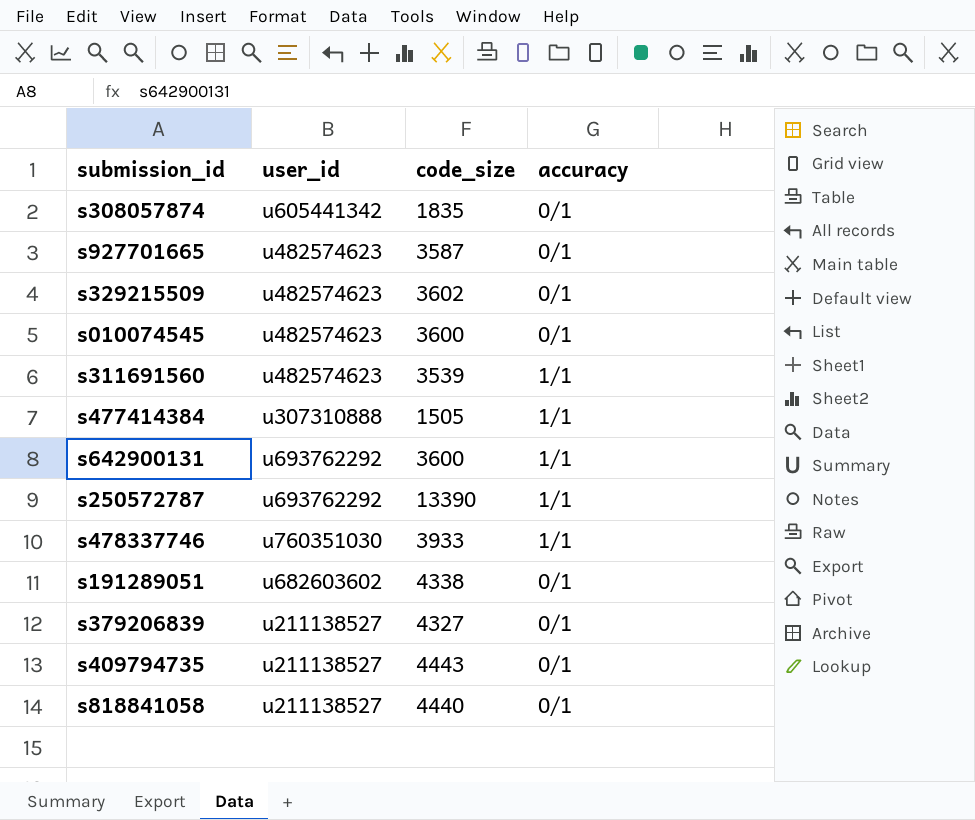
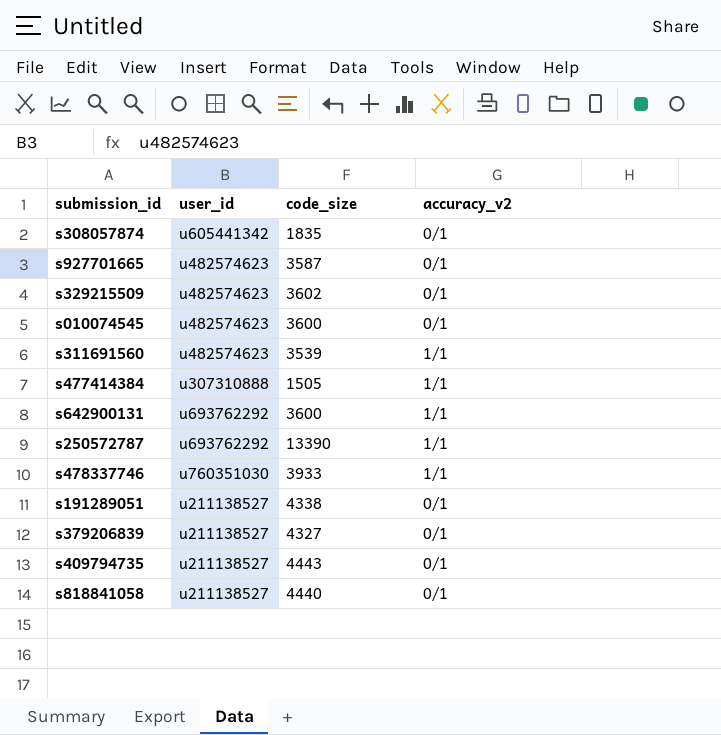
column name: accuracy -> accuracy_v2
s191289051 | user_id: u682603602 -> u211138527

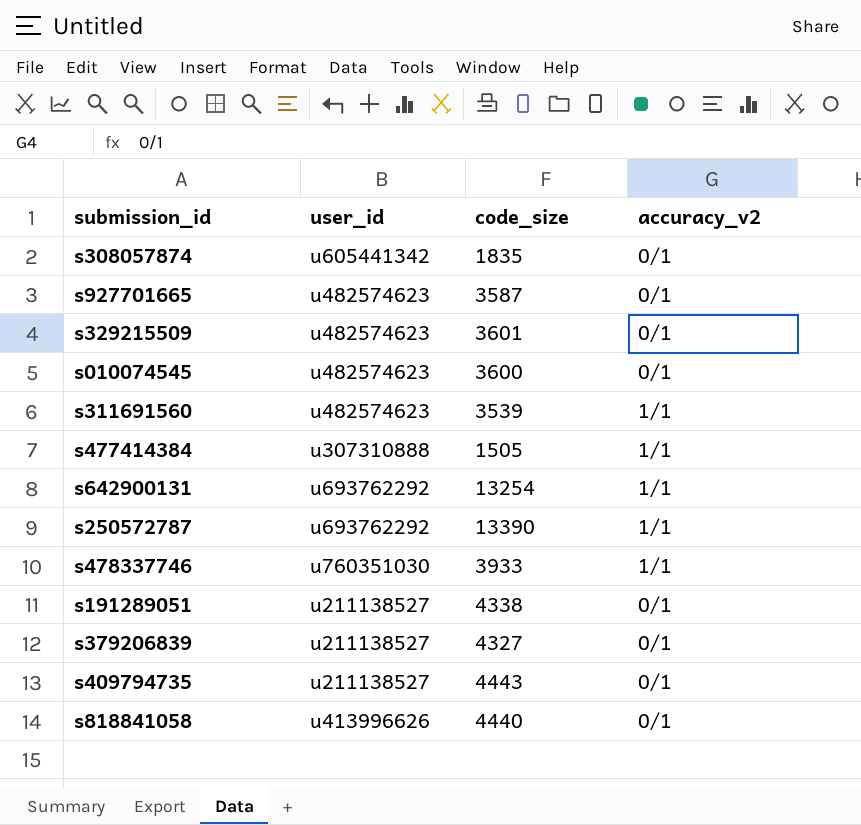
s329215509 | code_size: 3602 -> 3601
s642900131 | code_size: 3600 -> 13254
s818841058 | user_id: u211138527 -> u413996626

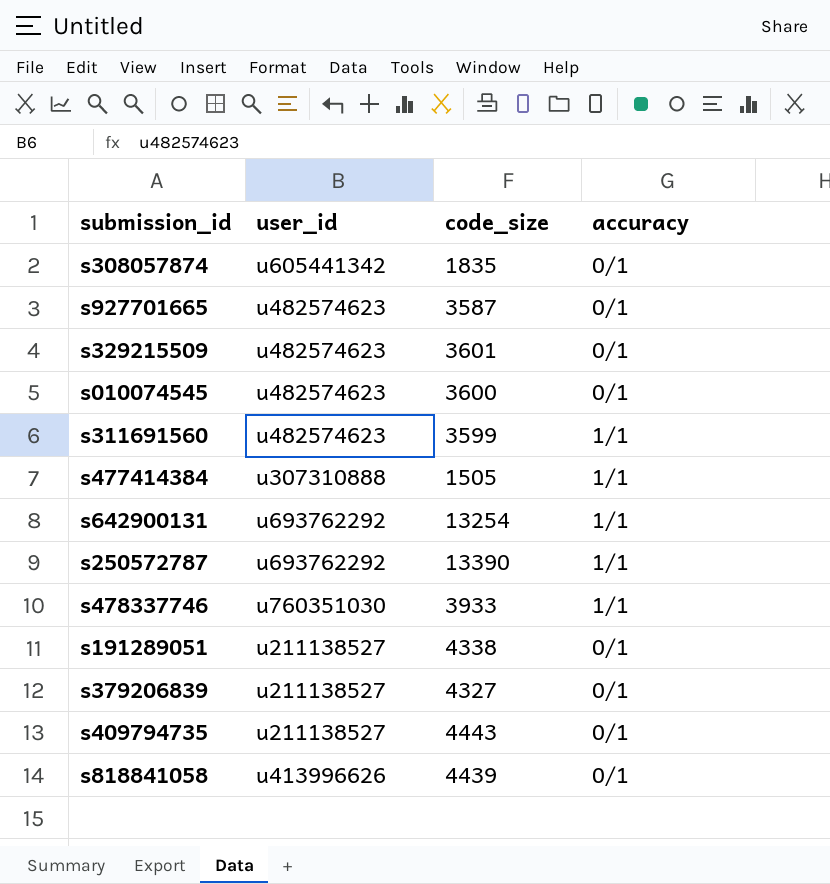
column name: accuracy_v2 -> accuracy
s311691560 | code_size: 3539 -> 3599
s818841058 | code_size: 4440 -> 4439

